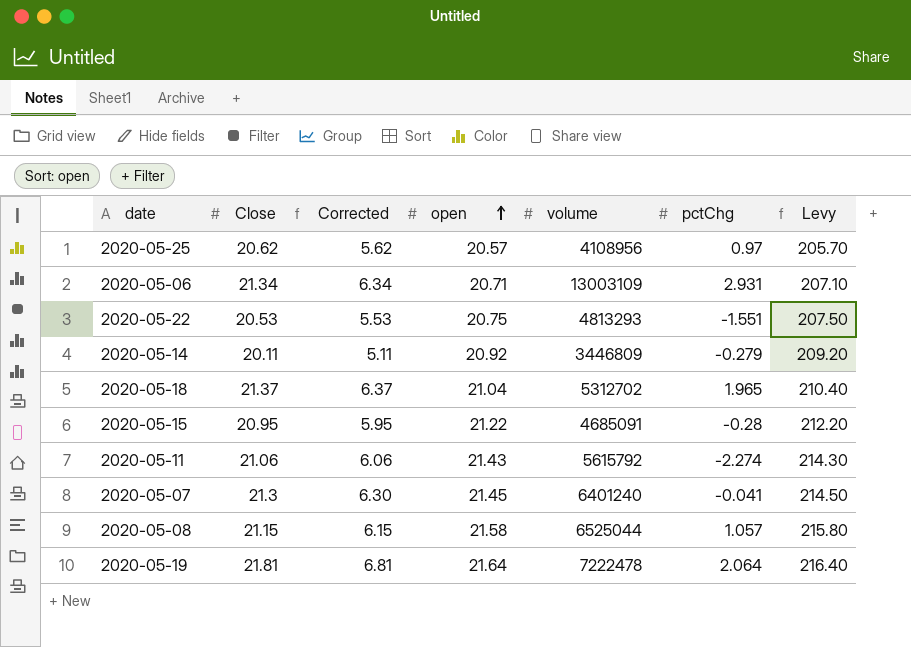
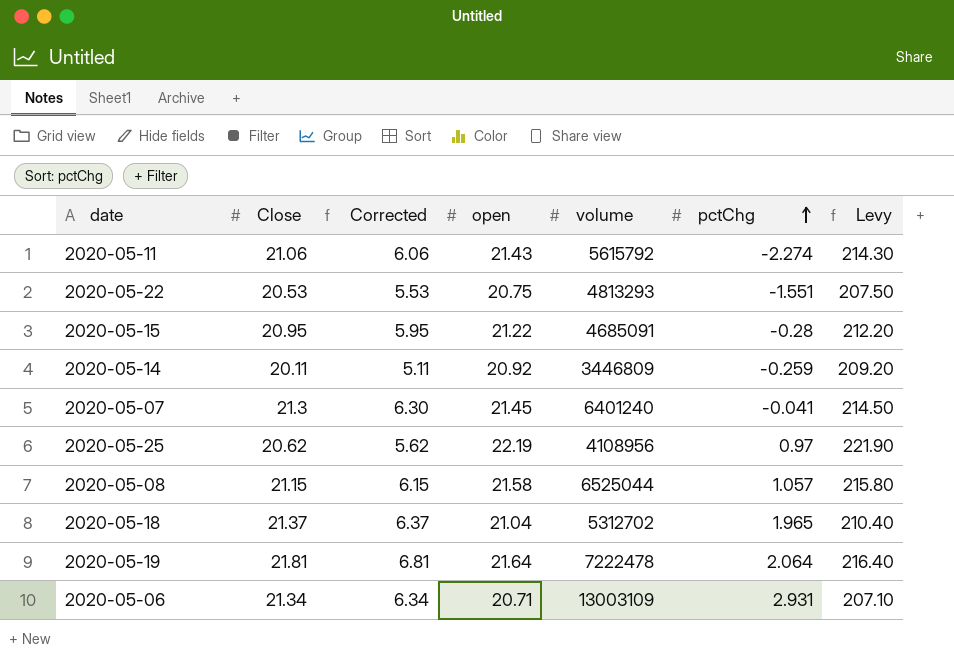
row order: open ascending -> pctChg ascending
2020-05-14 | pctChg: -0.279 -> -0.259
2020-05-25 | open: 20.57 -> 22.19
2020-05-25 | Levy: 205.70 -> 221.90

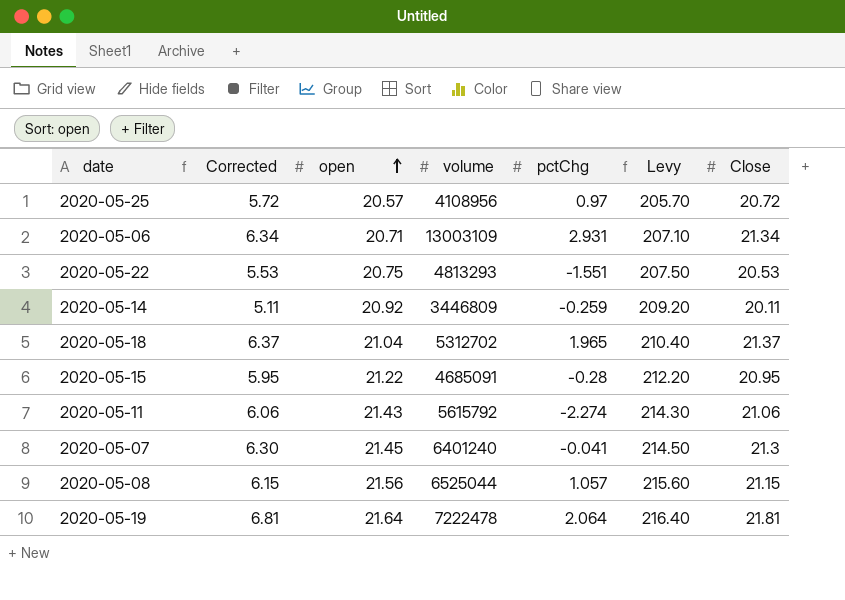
row order: pctChg ascending -> open ascending
column Close | position: 2 -> 7
2020-05-25 | Corrected: 5.62 -> 5.72
2020-05-25 | open: 22.19 -> 20.57
2020-05-25 | Levy: 221.90 -> 205.70
2020-05-25 | Close: 20.62 -> 20.72
2020-05-08 | open: 21.58 -> 21.56
2020-05-08 | Levy: 215.80 -> 215.60

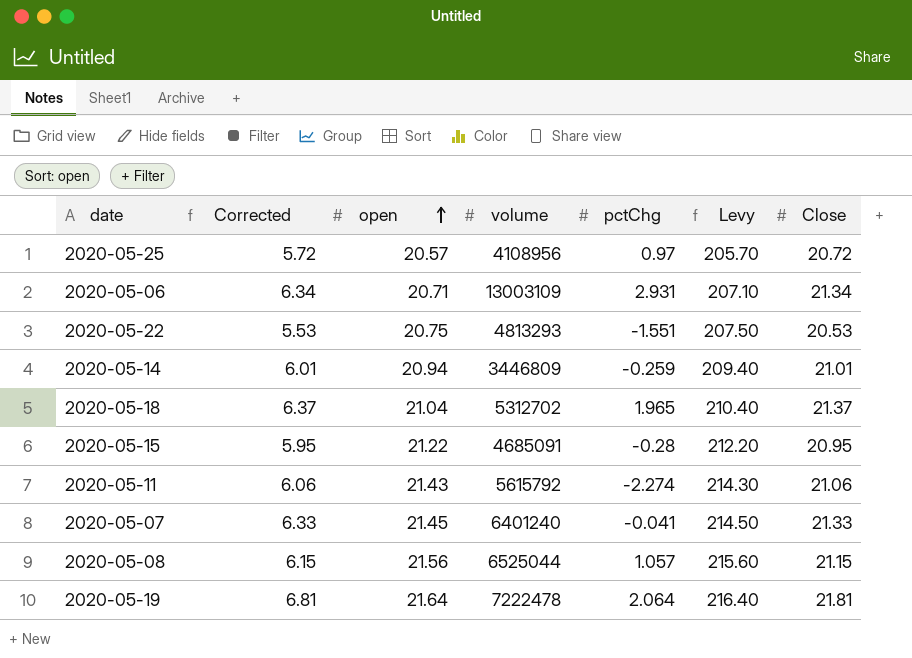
2020-05-14 | Corrected: 5.11 -> 6.01
2020-05-14 | open: 20.92 -> 20.94
2020-05-14 | Levy: 209.20 -> 209.40
2020-05-14 | Close: 20.11 -> 21.01
2020-05-07 | Corrected: 6.30 -> 6.33
2020-05-07 | Close: 21.3 -> 21.33

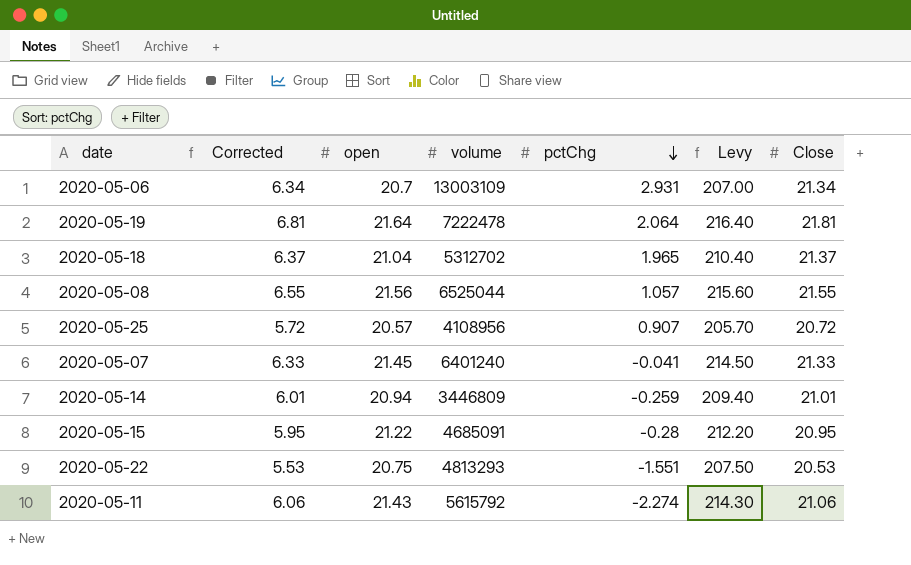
row order: open ascending -> pctChg descending
2020-05-06 | open: 20.71 -> 20.7
2020-05-06 | Levy: 207.10 -> 207.00
2020-05-08 | Corrected: 6.15 -> 6.55
2020-05-08 | Close: 21.15 -> 21.55
2020-05-25 | pctChg: 0.97 -> 0.907

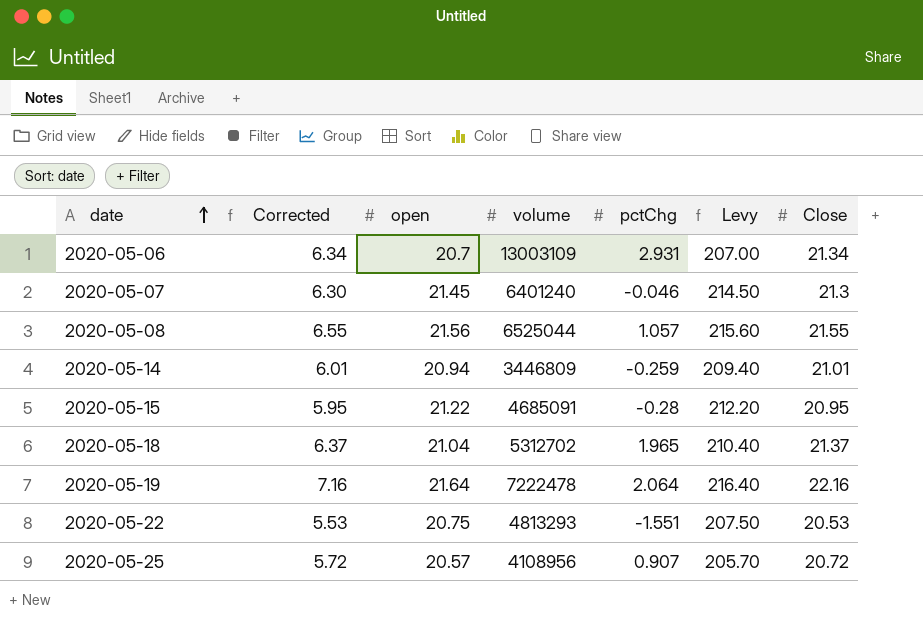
row order: pctChg descending -> date ascending
row 2020-05-11: 6.06 | 21.43 | 5615792 | -2.274 | 214.30 | 21.06 -> none
2020-05-07 | Corrected: 6.33 -> 6.30
2020-05-07 | pctChg: -0.041 -> -0.046
2020-05-07 | Close: 21.33 -> 21.3
2020-05-19 | Corrected: 6.81 -> 7.16
2020-05-19 | Close: 21.81 -> 22.16

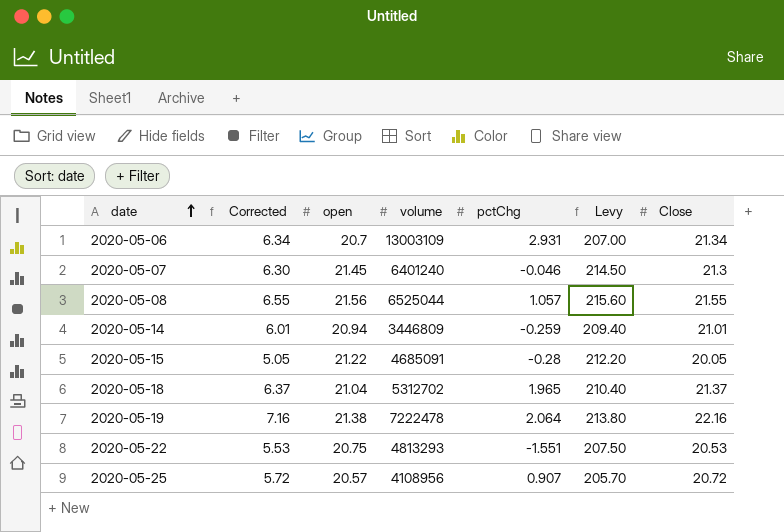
2020-05-15 | Corrected: 5.95 -> 5.05
2020-05-15 | Close: 20.95 -> 20.05
2020-05-19 | open: 21.64 -> 21.38
2020-05-19 | Levy: 216.40 -> 213.80

